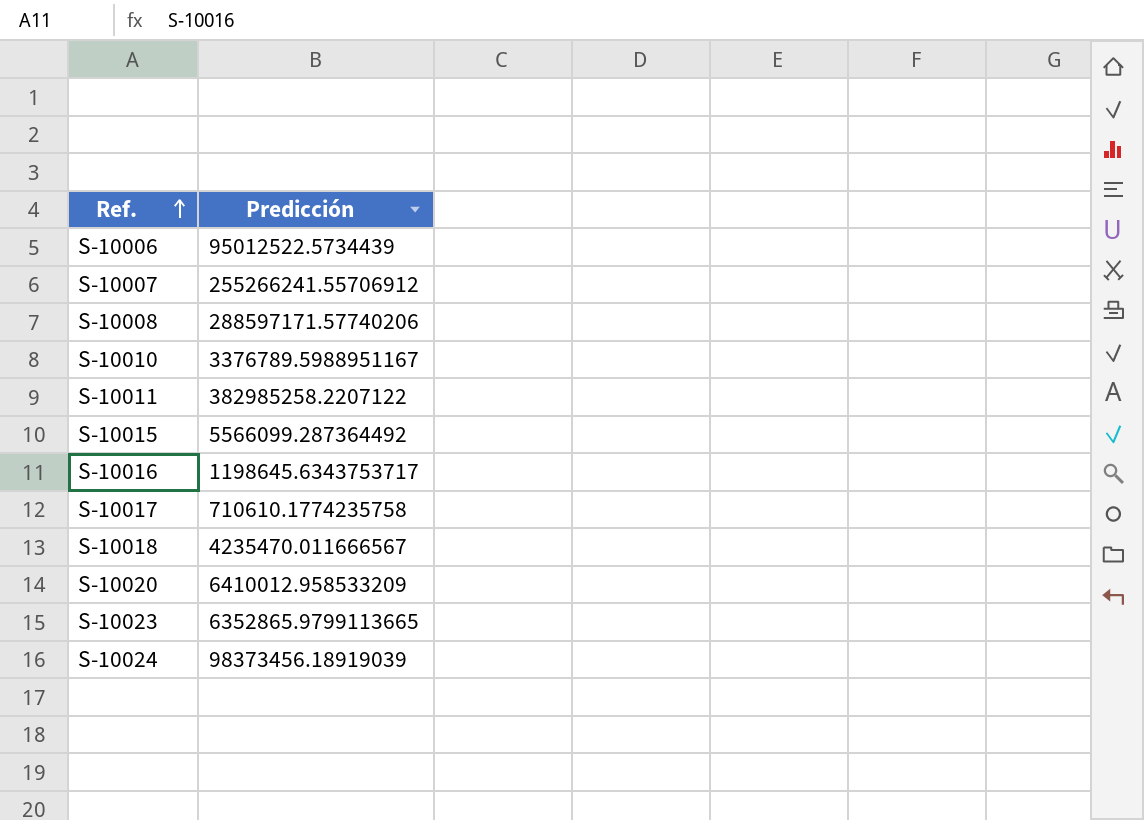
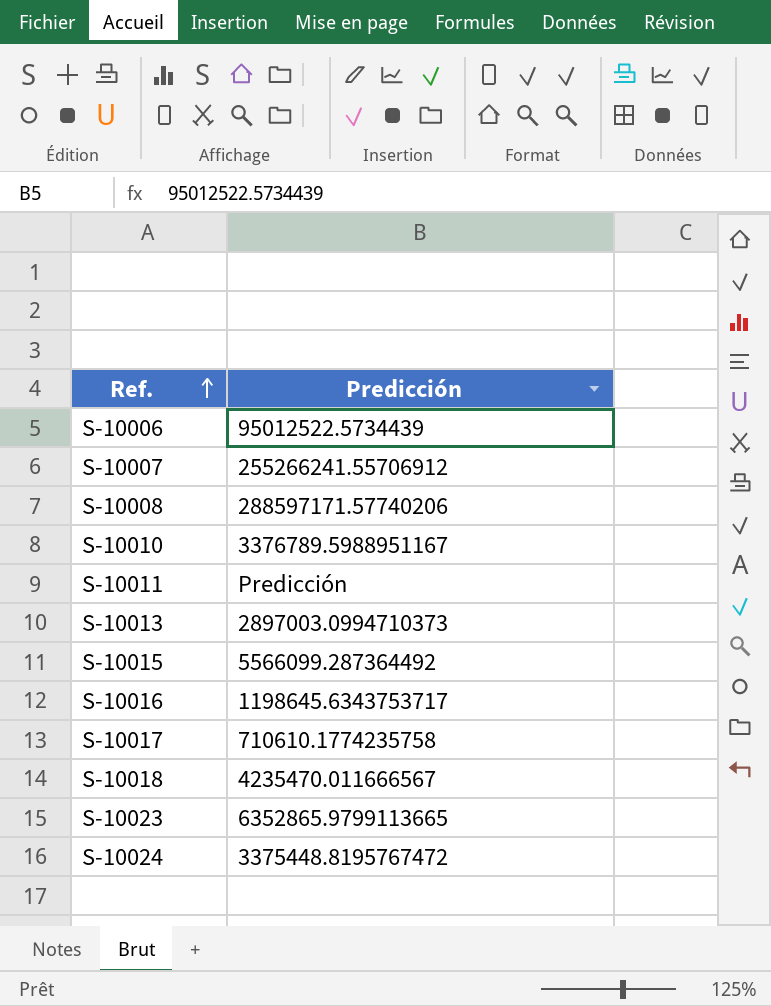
row S-10020: 6410012.958533209 -> none
S-10011 | Predicción: 382985258.2207122 -> Predicción
row S-10013: none -> 2897003.0994710373
S-10024 | Predicción: 98373456.18919039 -> 3375448.8195767472

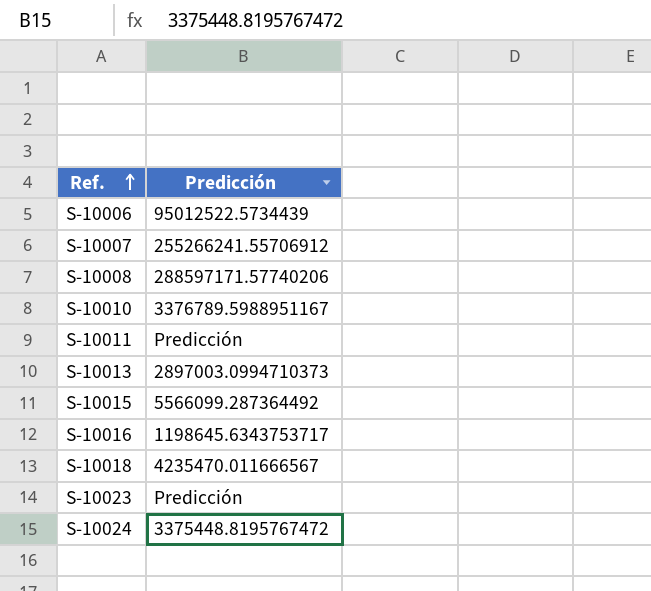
row S-10017: 710610.1774235758 -> none
S-10023 | Predicción: 6352865.9799113665 -> Predicción

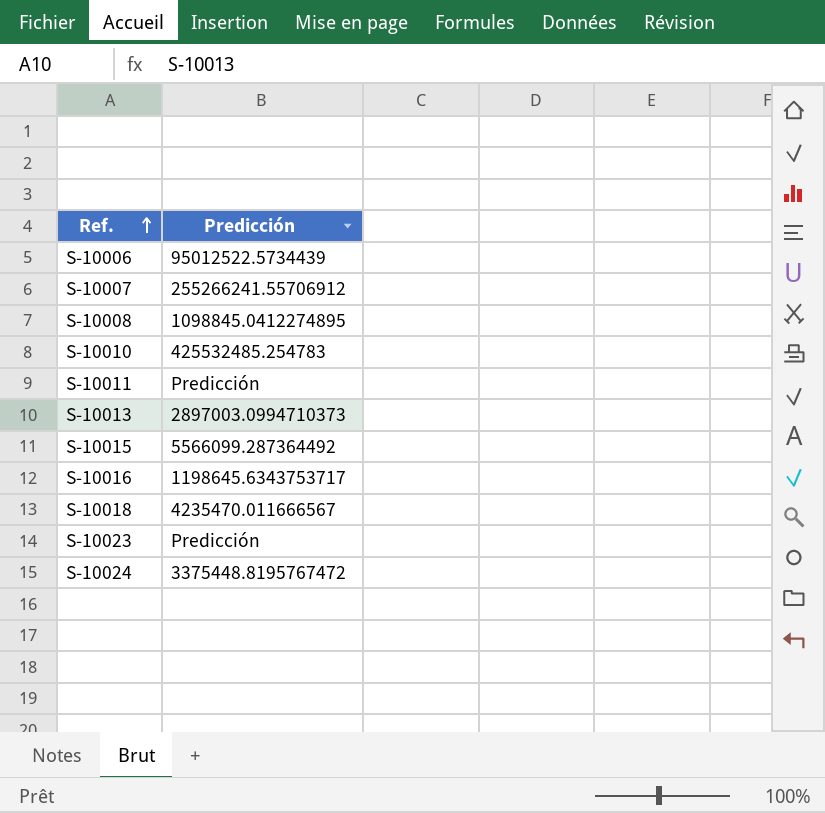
S-10008 | Predicción: 288597171.57740206 -> 1098845.0412274895
S-10010 | Predicción: 3376789.5988951167 -> 425532485.254783

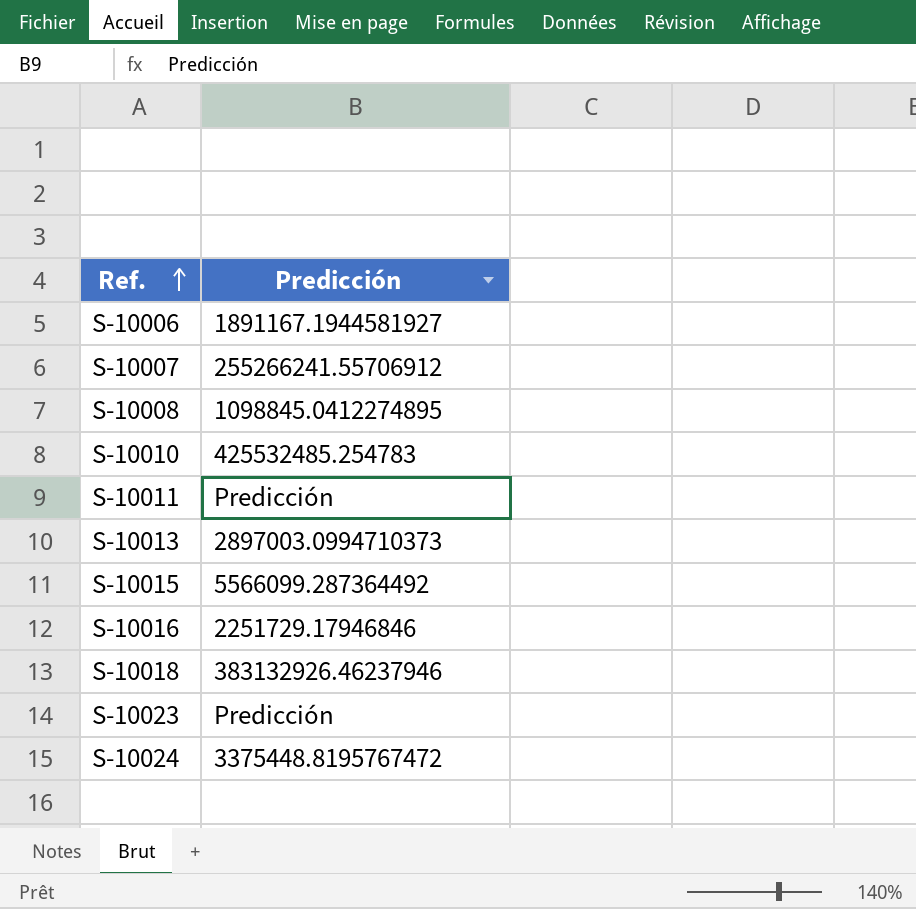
S-10006 | Predicción: 95012522.5734439 -> 1891167.1944581927
S-10016 | Predicción: 1198645.6343753717 -> 2251729.17946846
S-10018 | Predicción: 4235470.011666567 -> 383132926.46237946

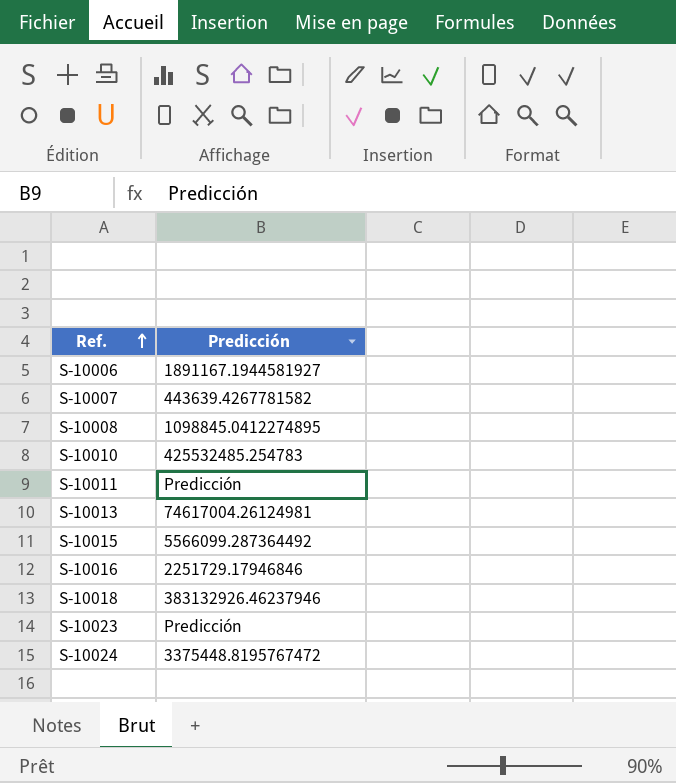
S-10007 | Predicción: 255266241.55706912 -> 443639.4267781582
S-10013 | Predicción: 2897003.0994710373 -> 74617004.26124981

